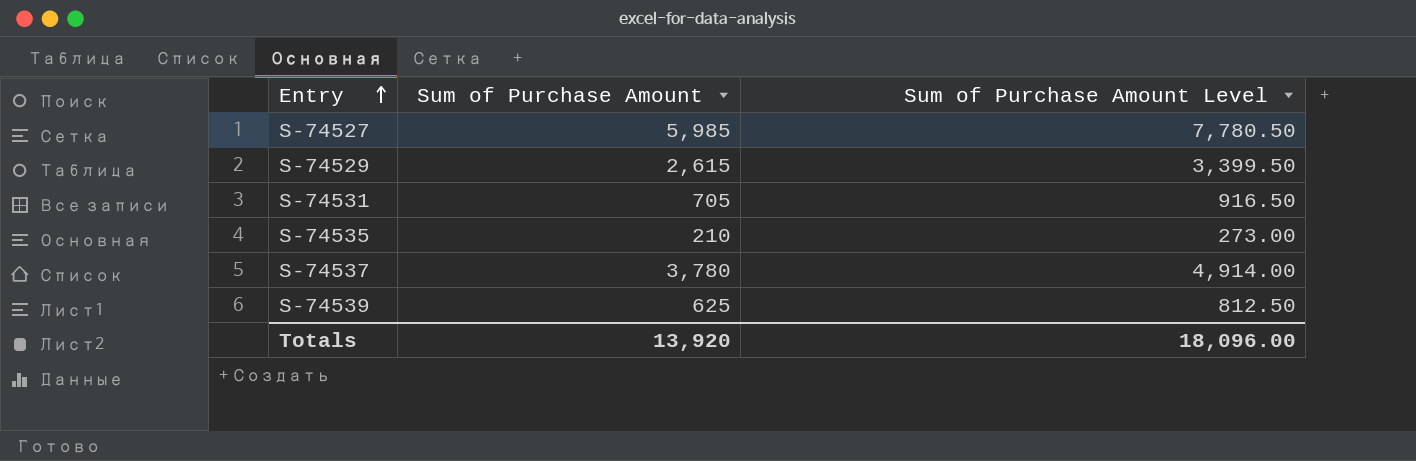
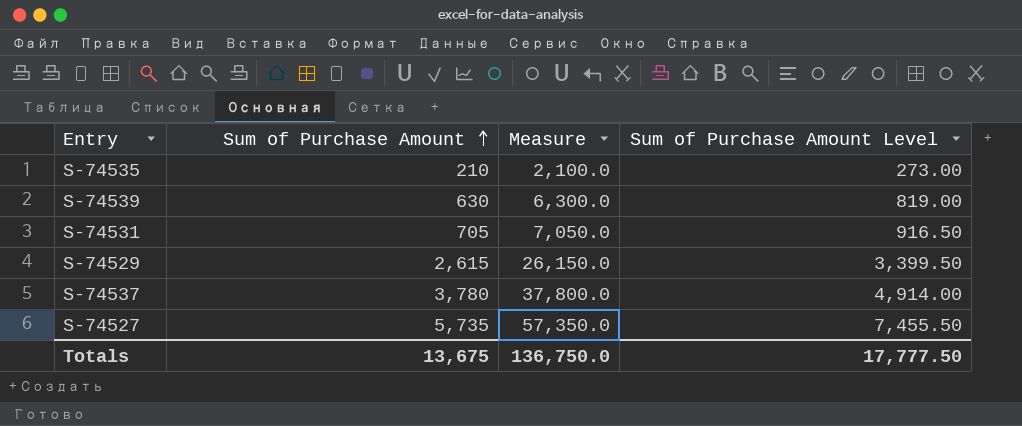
row order: Entry ascending -> Sum of Purchase Amount ascending
column Measure | formula: none -> [Sum of Purchase Amount] * 10
S-74539 | Sum of Purchase Amount: 625 -> 630
S-74539 | Sum of Purchase Amount Level: 812.50 -> 819.00
S-74527 | Sum of Purchase Amount: 5,985 -> 5,735
S-74527 | Sum of Purchase Amount Level: 7,780.50 -> 7,455.50
Totals | Sum of Purchase Amount: 13,920 -> 13,675
Totals | Sum of Purchase Amount Level: 18,096.00 -> 17,777.50

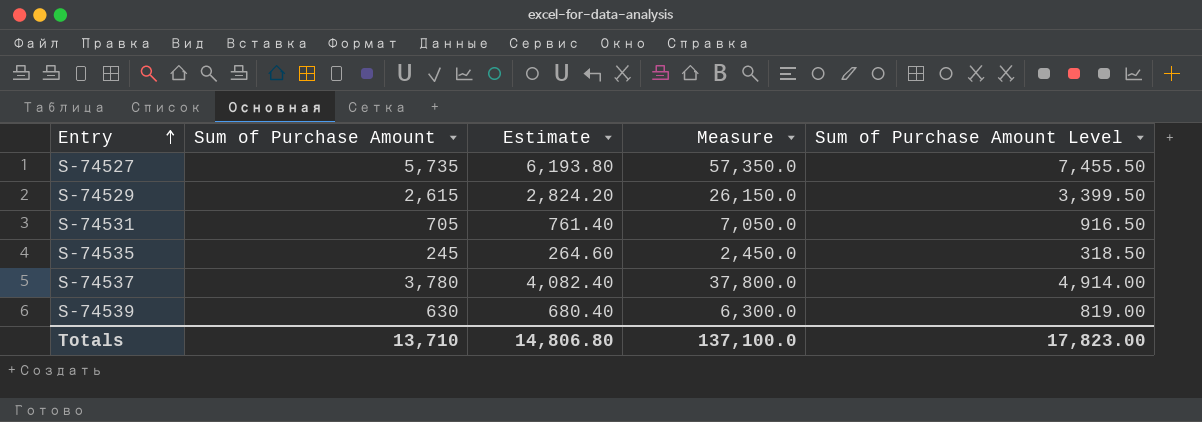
row order: Sum of Purchase Amount ascending -> Entry ascending
column Estimate | formula: none -> [Sum of Purchase Amount] * 1.08
S-74535 | Sum of Purchase Amount: 210 -> 245
S-74535 | Measure: 2,100.0 -> 2,450.0
S-74535 | Sum of Purchase Amount Level: 273.00 -> 318.50
Totals | Sum of Purchase Amount: 13,675 -> 13,710
Totals | Measure: 136,750.0 -> 137,100.0
Totals | Sum of Purchase Amount Level: 17,777.50 -> 17,823.00

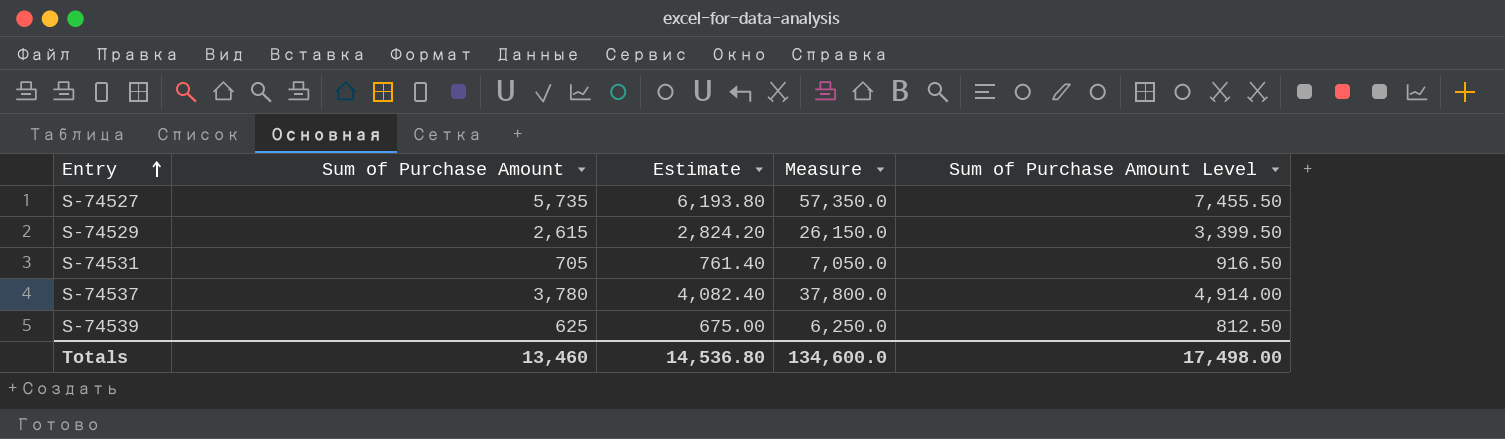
row S-74535: 245 | 264.60 | 2,450.0 | 318.50 -> none
S-74539 | Sum of Purchase Amount: 630 -> 625
S-74539 | Estimate: 680.40 -> 675.00
S-74539 | Measure: 6,300.0 -> 6,250.0
S-74539 | Sum of Purchase Amount Level: 819.00 -> 812.50
Totals | Sum of Purchase Amount: 13,710 -> 13,460
Totals | Estimate: 14,806.80 -> 14,536.80
Totals | Measure: 137,100.0 -> 134,600.0
Totals | Sum of Purchase Amount Level: 17,823.00 -> 17,498.00

